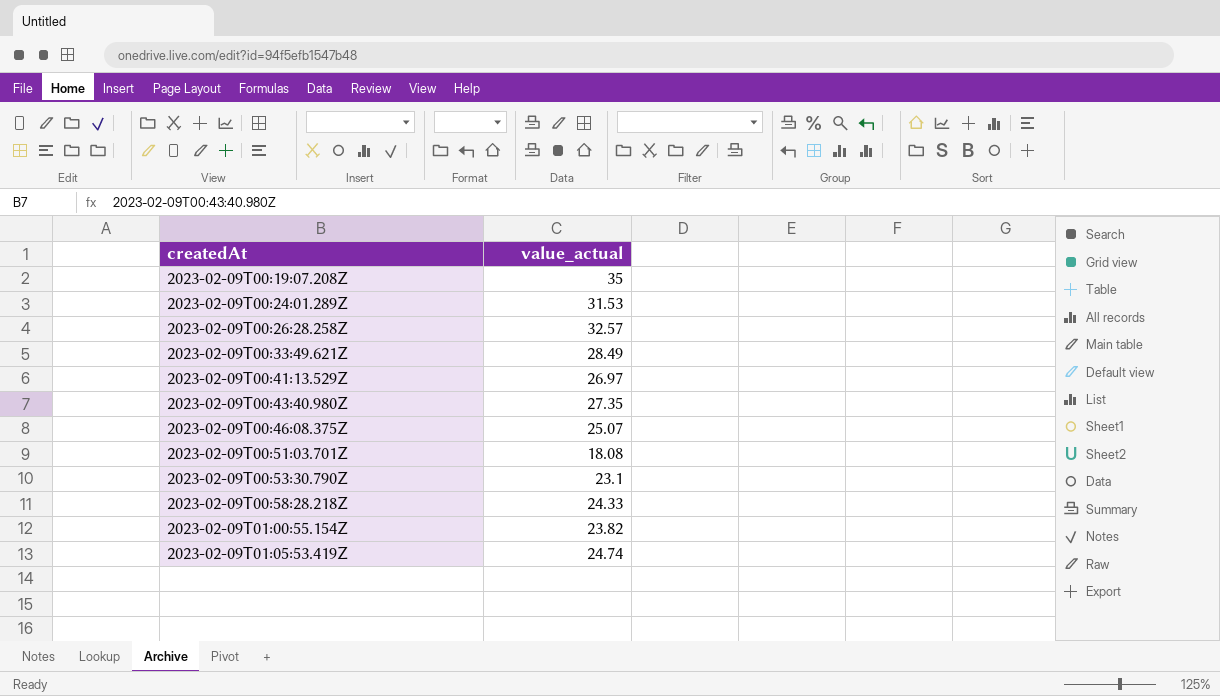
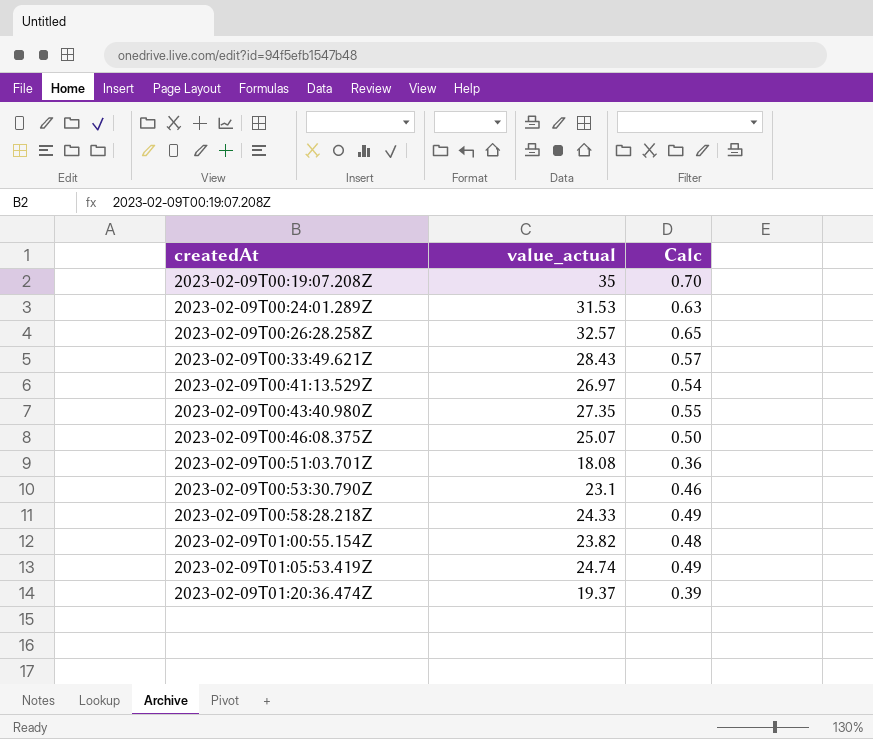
column Calc | formula: none -> [value_actual] * 0.02
2023-02-09T00:33:49.621Z | value_actual: 28.49 -> 28.43
row 2023-02-09T01:20:36.474Z: none -> 19.37 | 0.39

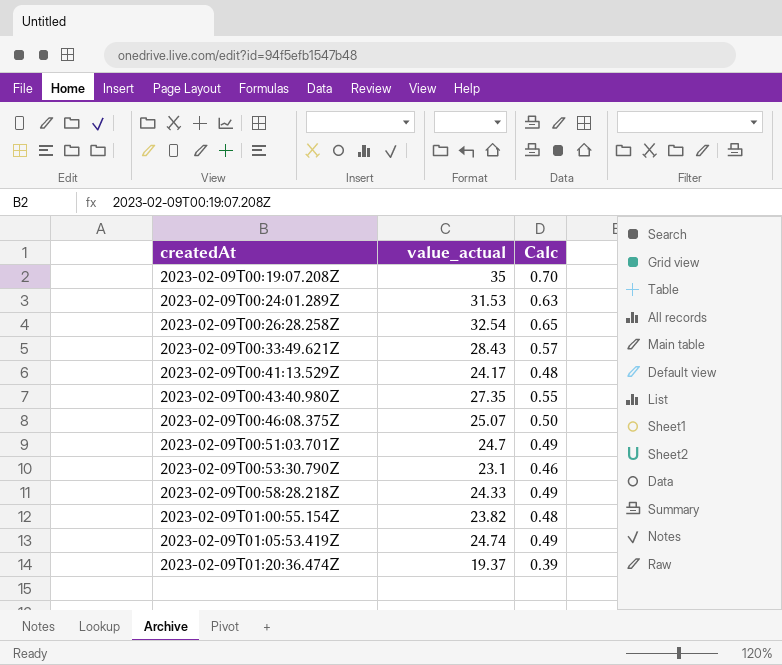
2023-02-09T00:26:28.258Z | value_actual: 32.57 -> 32.54
2023-02-09T00:41:13.529Z | value_actual: 26.97 -> 24.17
2023-02-09T00:41:13.529Z | Calc: 0.54 -> 0.48
2023-02-09T00:51:03.701Z | value_actual: 18.08 -> 24.7
2023-02-09T00:51:03.701Z | Calc: 0.36 -> 0.49

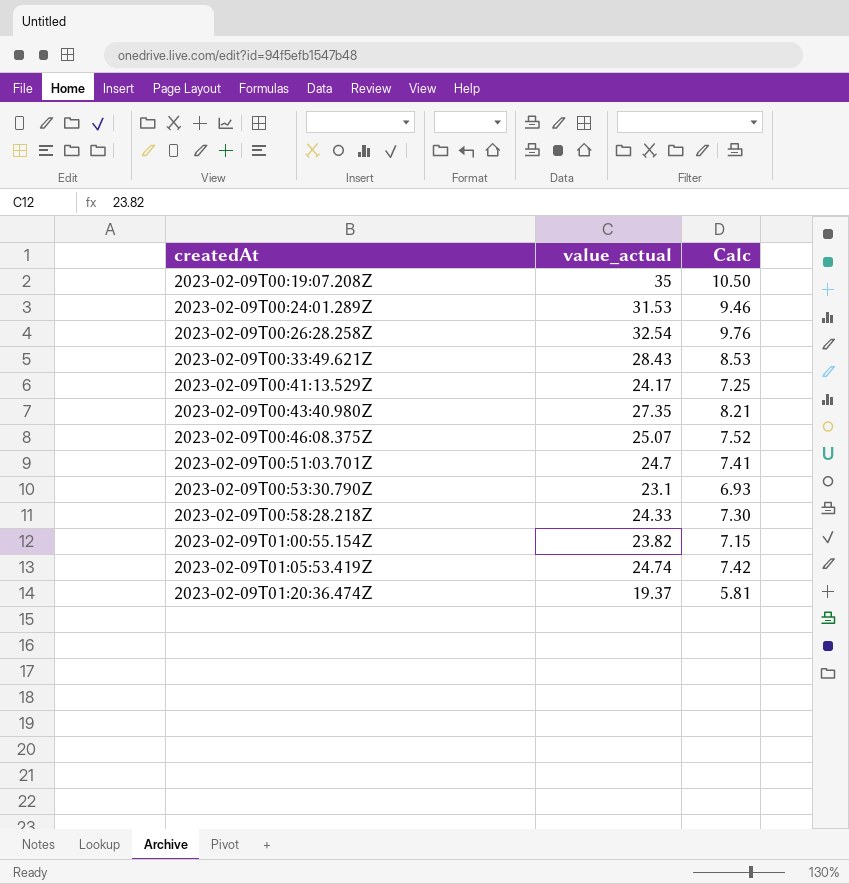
column Calc | formula: [value_actual] * 0.02 -> [value_actual] * 0.3

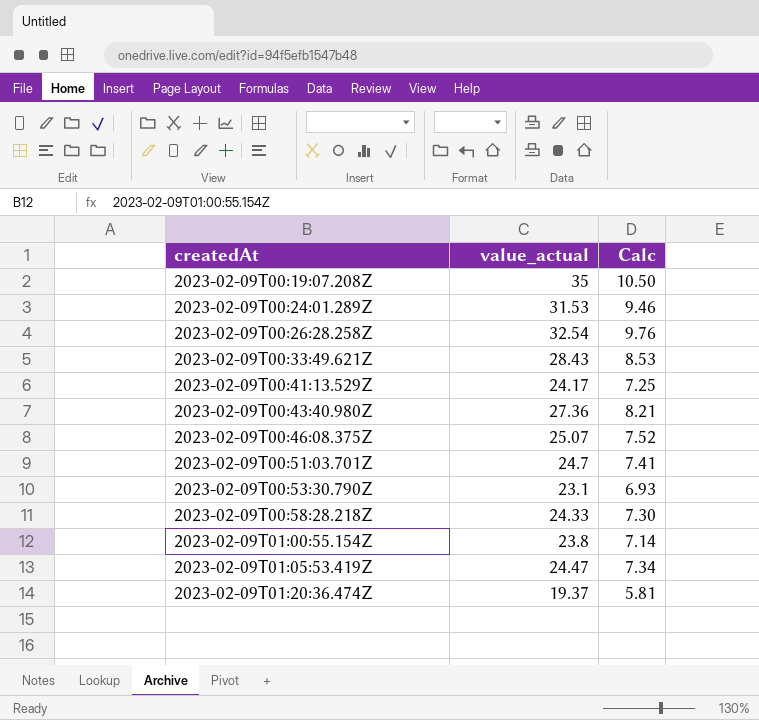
2023-02-09T00:43:40.980Z | value_actual: 27.35 -> 27.36
2023-02-09T01:00:55.154Z | value_actual: 23.82 -> 23.8
2023-02-09T01:00:55.154Z | Calc: 7.15 -> 7.14
2023-02-09T01:05:53.419Z | value_actual: 24.74 -> 24.47
2023-02-09T01:05:53.419Z | Calc: 7.42 -> 7.34

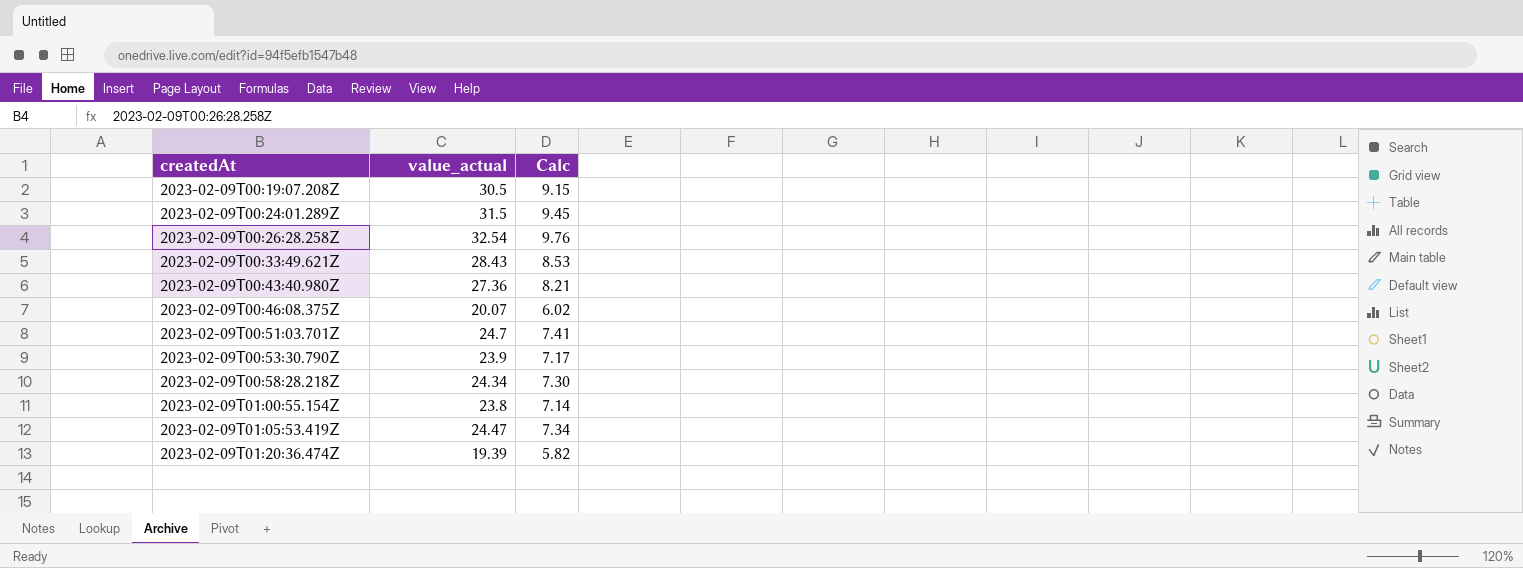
row 2023-02-09T00:41:13.529Z: 24.17 | 7.25 -> none
2023-02-09T00:19:07.208Z | value_actual: 35 -> 30.5
2023-02-09T00:19:07.208Z | Calc: 10.50 -> 9.15
2023-02-09T00:24:01.289Z | value_actual: 31.53 -> 31.5
2023-02-09T00:24:01.289Z | Calc: 9.46 -> 9.45
2023-02-09T00:46:08.375Z | value_actual: 25.07 -> 20.07
2023-02-09T00:46:08.375Z | Calc: 7.52 -> 6.02
2023-02-09T00:53:30.790Z | value_actual: 23.1 -> 23.9
2023-02-09T00:53:30.790Z | Calc: 6.93 -> 7.17
2023-02-09T00:58:28.218Z | value_actual: 24.33 -> 24.34
2023-02-09T01:20:36.474Z | value_actual: 19.37 -> 19.39
2023-02-09T01:20:36.474Z | Calc: 5.81 -> 5.82

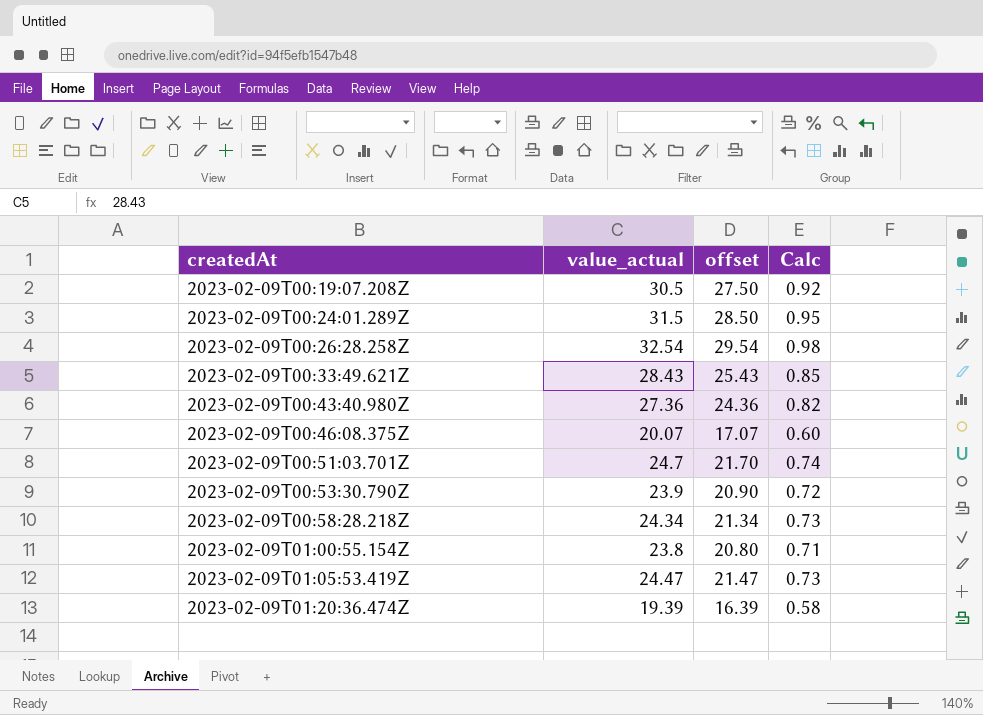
column offset | formula: none -> [value_actual] - 3
column Calc | formula: [value_actual] * 0.3 -> [value_actual] * 0.03

